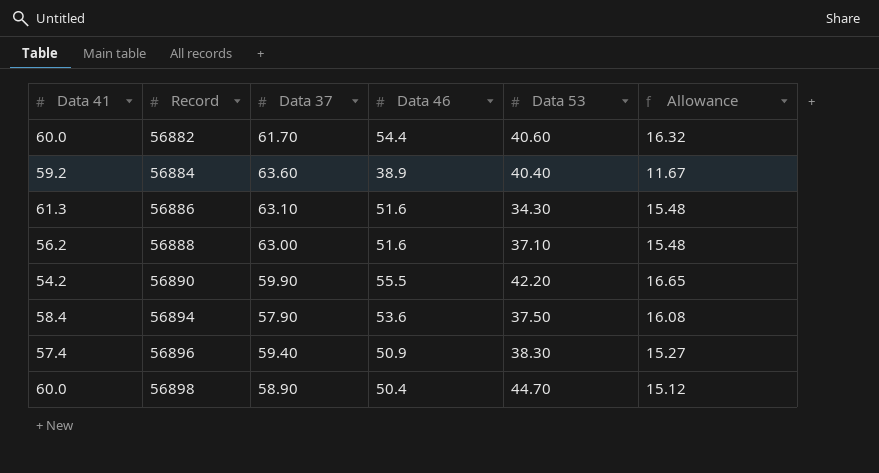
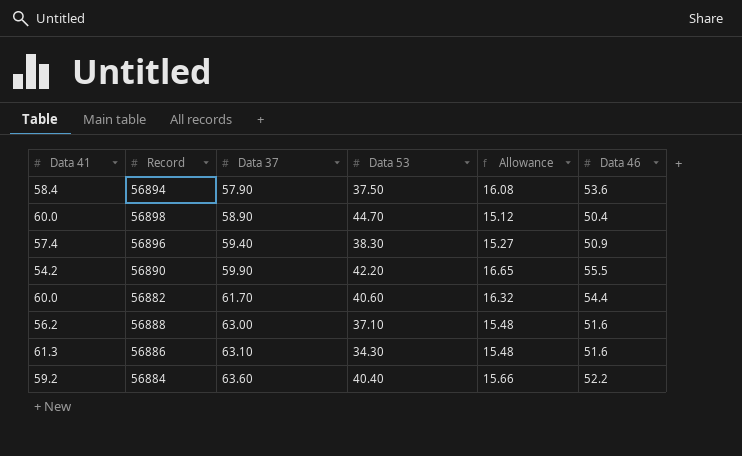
row order: Record ascending -> Data 37 ascending
column Data 46 | position: 4 -> 6
56884 | Allowance: 11.67 -> 15.66
56884 | Data 46: 38.9 -> 52.2

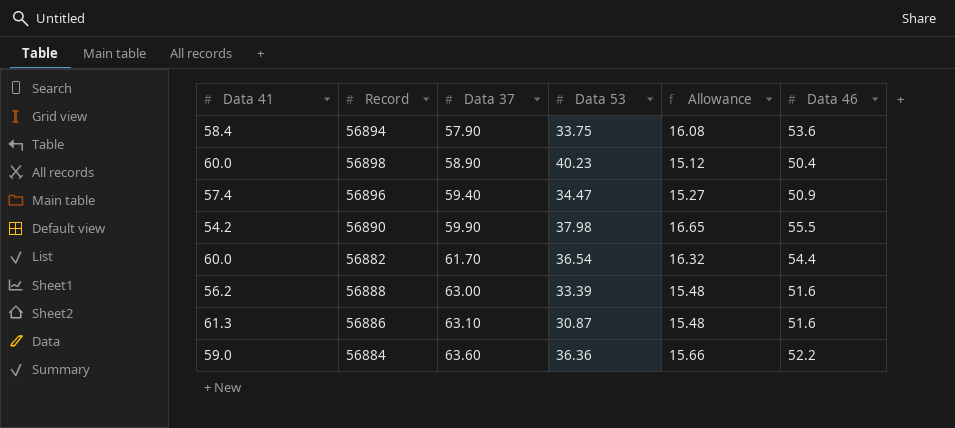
56894 | Data 53: 37.50 -> 33.75
56898 | Data 53: 44.70 -> 40.23
56896 | Data 53: 38.30 -> 34.47
56890 | Data 53: 42.20 -> 37.98
56882 | Data 53: 40.60 -> 36.54
56888 | Data 53: 37.10 -> 33.39
56886 | Data 53: 34.30 -> 30.87
56884 | Data 41: 59.2 -> 59.0
56884 | Data 53: 40.40 -> 36.36

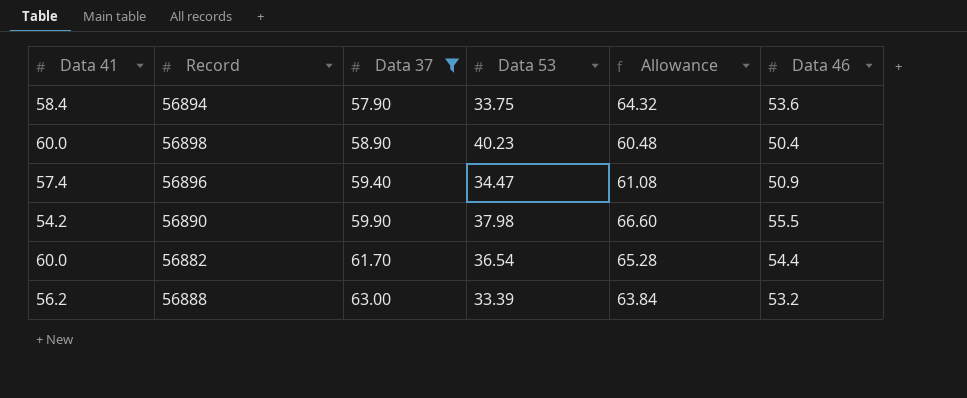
filter: none -> Data 37 <= 63.00
column Allowance | formula: [Data 46] * 0.3 -> [Data 46] * 1.2
56888 | Data 46: 51.6 -> 53.2

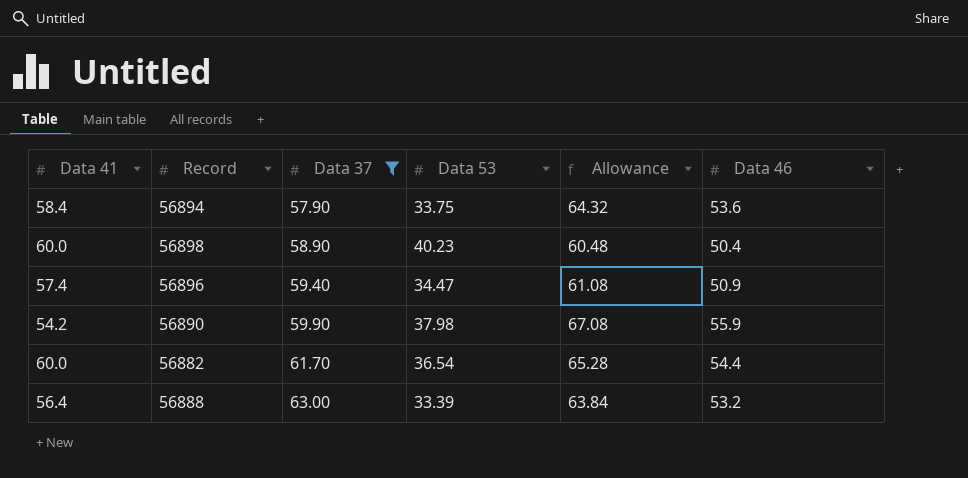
56890 | Allowance: 66.60 -> 67.08
56890 | Data 46: 55.5 -> 55.9
56888 | Data 41: 56.2 -> 56.4

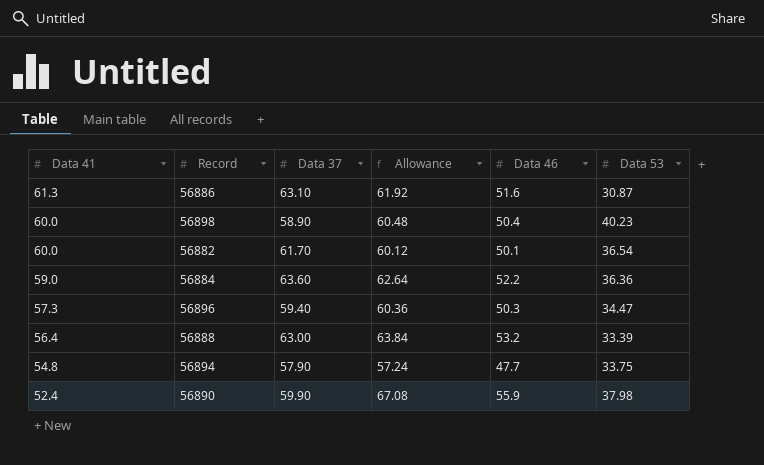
filter: Data 37 <= 63.00 -> none
row order: Data 37 ascending -> Data 41 descending
column Data 53 | position: 4 -> 6
56882 | Allowance: 65.28 -> 60.12
56882 | Data 46: 54.4 -> 50.1
56896 | Data 41: 57.4 -> 57.3
56896 | Allowance: 61.08 -> 60.36
56896 | Data 46: 50.9 -> 50.3
56894 | Data 41: 58.4 -> 54.8
56894 | Allowance: 64.32 -> 57.24
56894 | Data 46: 53.6 -> 47.7
56890 | Data 41: 54.2 -> 52.4

